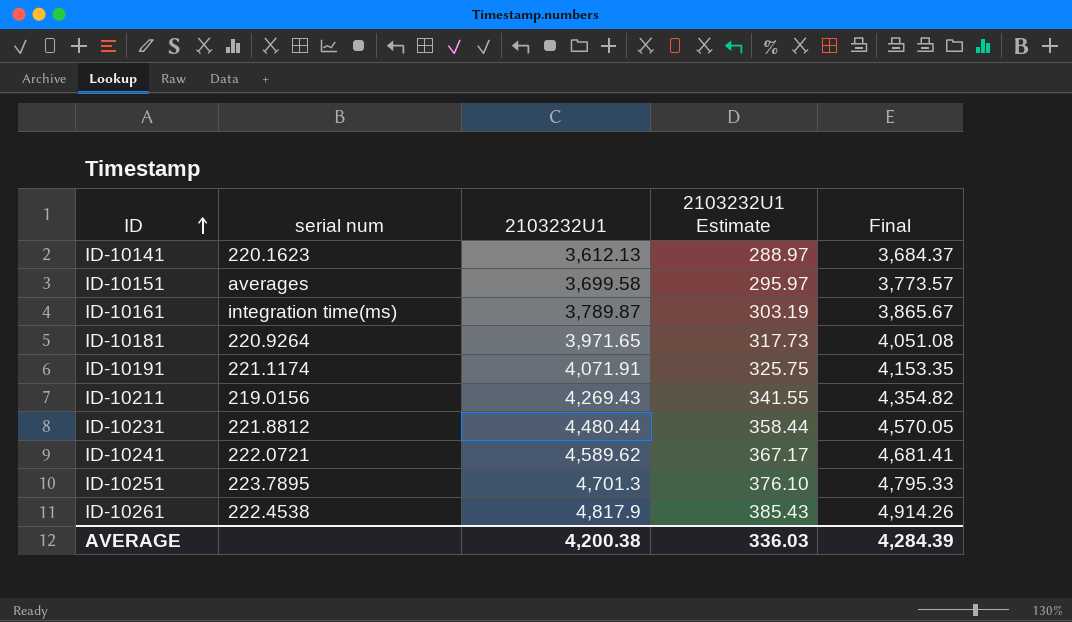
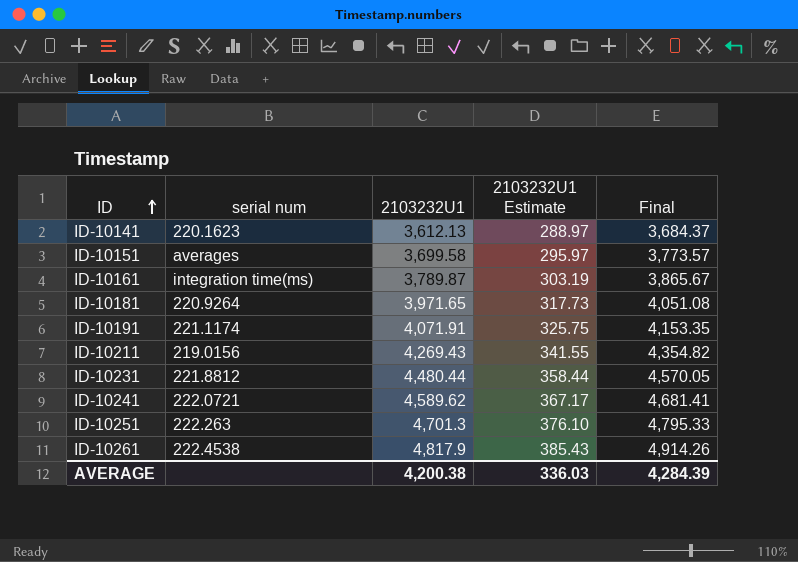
ID-10251 | serial num: 223.7895 -> 222.263

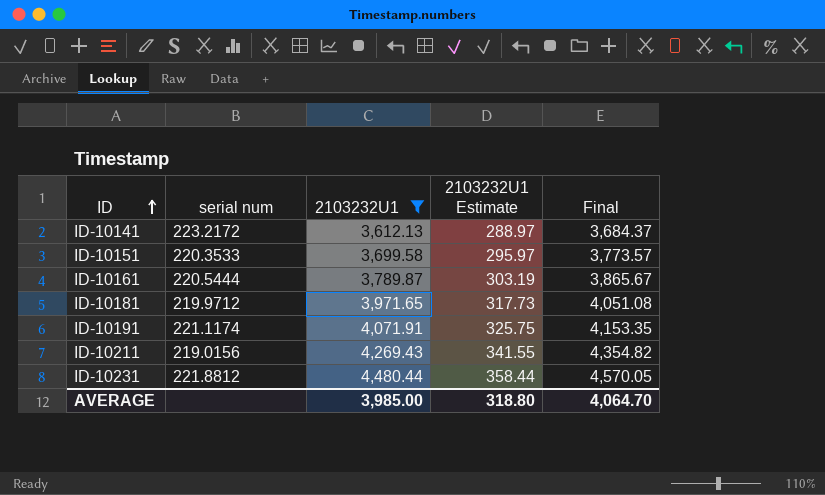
filter: none -> 2103232U1 <= 4,480.44
ID-10141 | serial num: 220.1623 -> 223.2172
ID-10151 | serial num: averages -> 220.3533
ID-10161 | serial num: integration time(ms) -> 220.5444
ID-10181 | serial num: 220.9264 -> 219.9712
AVERAGE | 2103232U1: 4,200.38 -> 3,985.00
AVERAGE | 2103232U1 Estimate: 336.03 -> 318.80
AVERAGE | Final: 4,284.39 -> 4,064.70

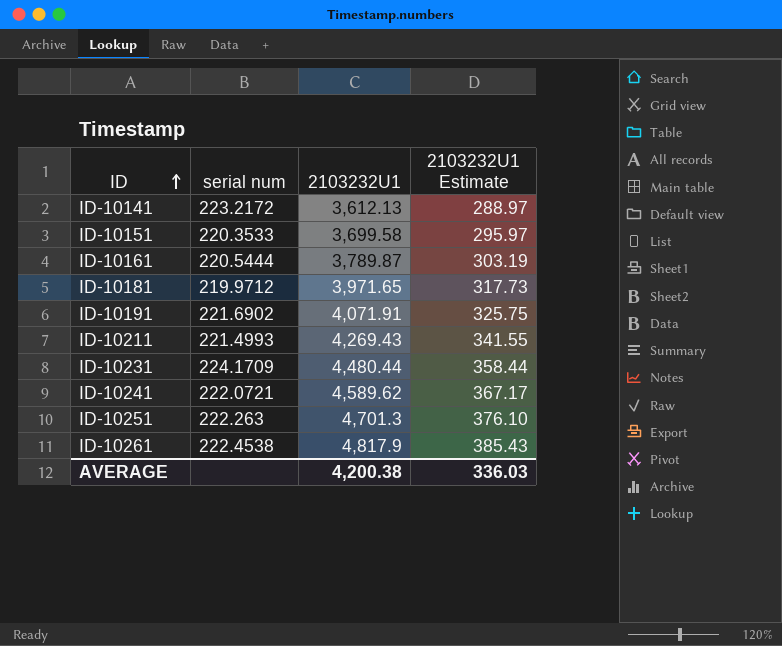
filter: 2103232U1 <= 4,480.44 -> none
column Final | formula: [2103232U1] * 1.02 -> none
ID-10191 | serial num: 221.1174 -> 221.6902
ID-10211 | serial num: 219.0156 -> 221.4993
ID-10231 | serial num: 221.8812 -> 224.1709
AVERAGE | 2103232U1: 3,985.00 -> 4,200.38
AVERAGE | 2103232U1 Estimate: 318.80 -> 336.03

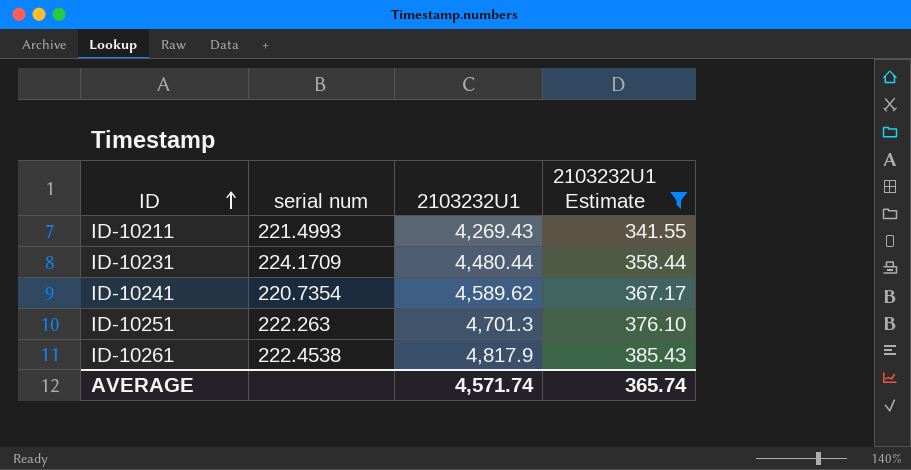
filter: none -> 2103232U1 Estimate >= 341.55
ID-10241 | serial num: 222.0721 -> 220.7354
AVERAGE | 2103232U1: 4,200.38 -> 4,571.74
AVERAGE | 2103232U1 Estimate: 336.03 -> 365.74

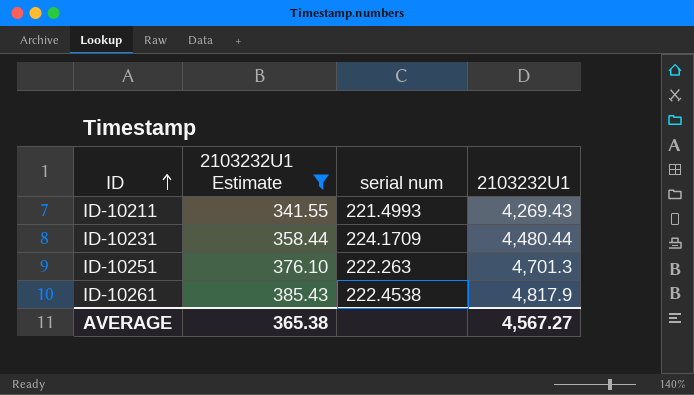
column 2103232U1 Estimate | position: 4 -> 2
row ID-10241: 220.7354 | 4,589.62 | 367.17 -> none
AVERAGE | 2103232U1 Estimate: 365.74 -> 365.38
AVERAGE | 2103232U1: 4,571.74 -> 4,567.27

